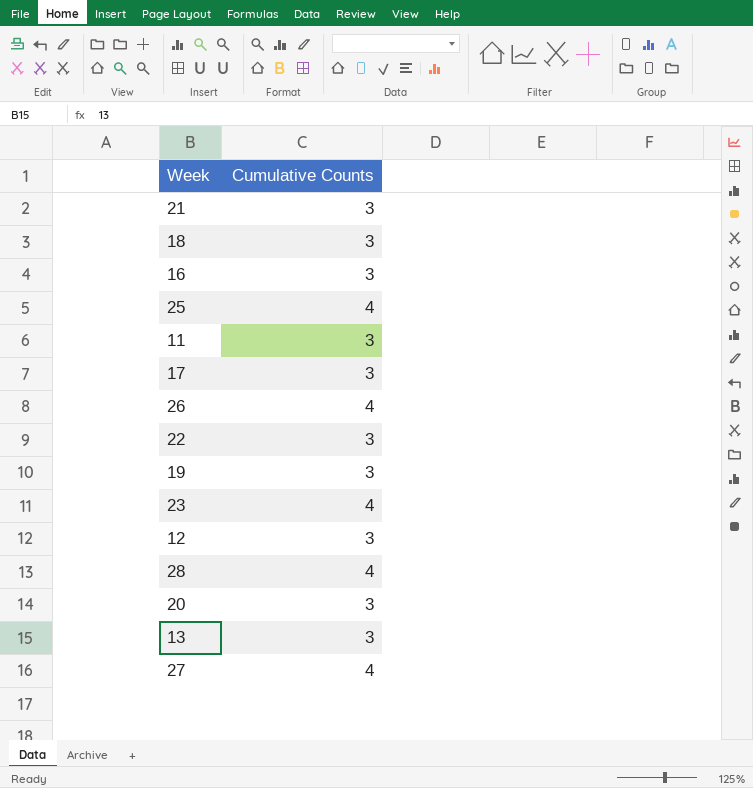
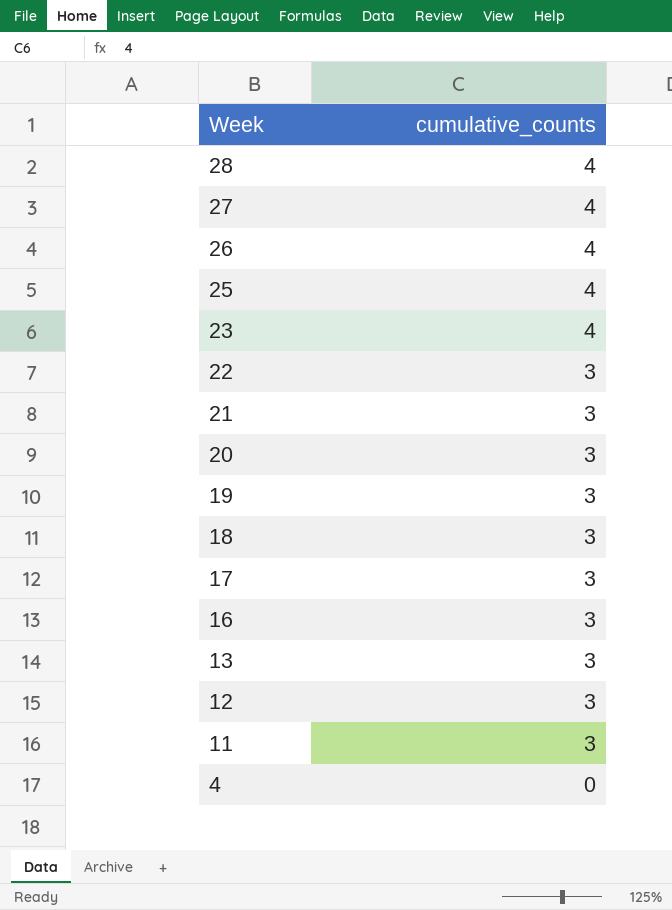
row order: none -> Week descending
column name: Cumulative Counts -> cumulative_counts
row 4: none -> 0

